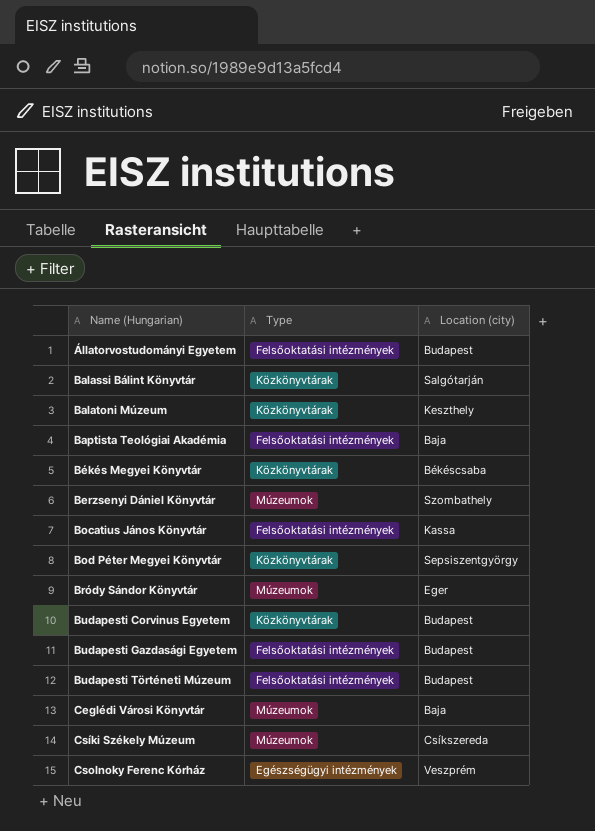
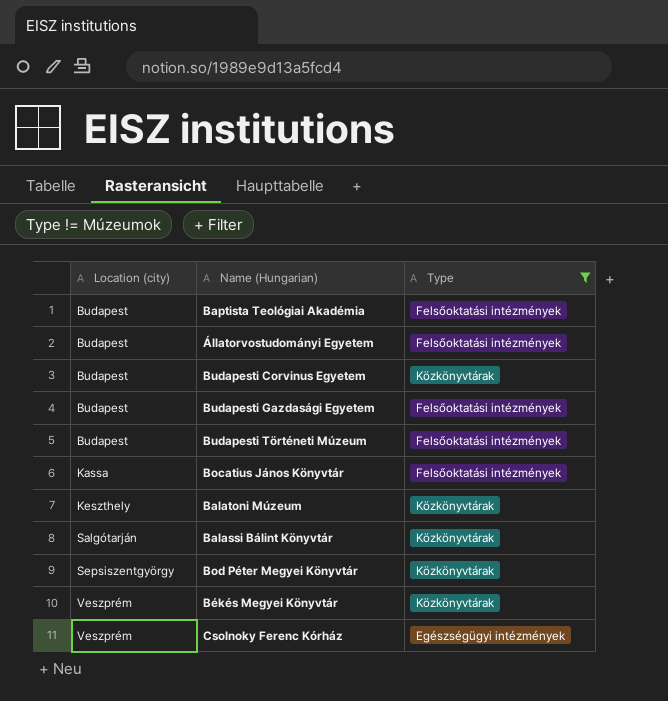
filter: none -> Type != Múzeumok
row order: Name (Hungarian) ascending -> Location (city) ascending
column Location (city) | position: 3 -> 1
Baptista Teológiai Akadémia | Location (city): Baja -> Budapest
Békés Megyei Könyvtár | Location (city): Békéscsaba -> Veszprém

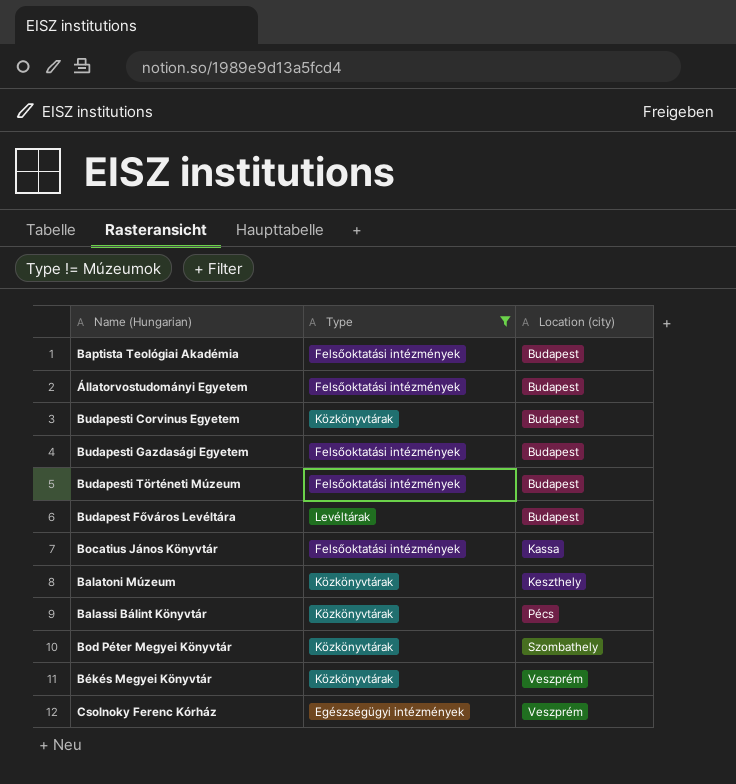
column Location (city) | position: 1 -> 3
row Budapest Főváros Levéltára: none -> Levéltárak | Budapest
Balassi Bálint Könyvtár | Location (city): Salgótarján -> Pécs
Bod Péter Megyei Könyvtár | Location (city): Sepsiszentgyörgy -> Szombathely

